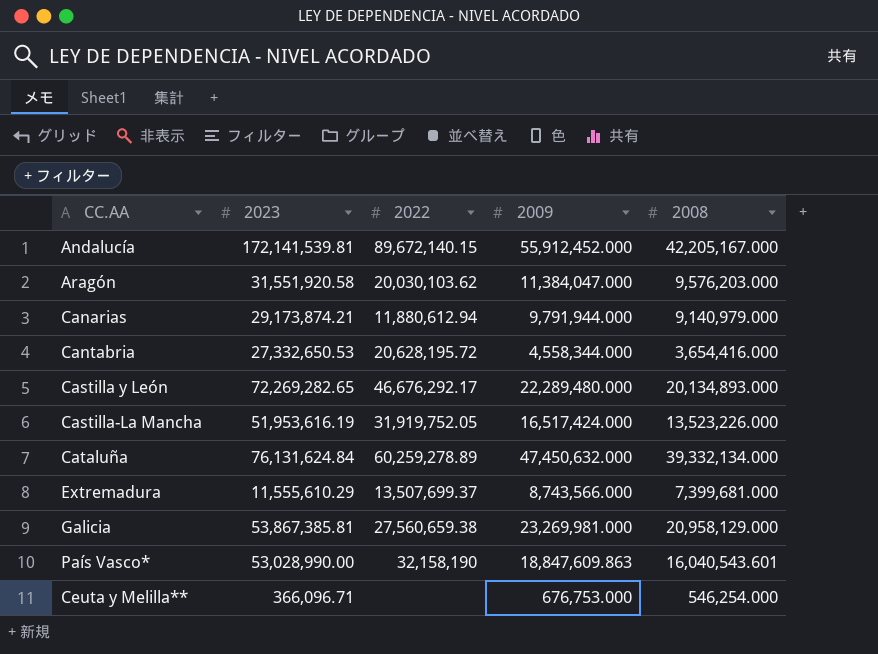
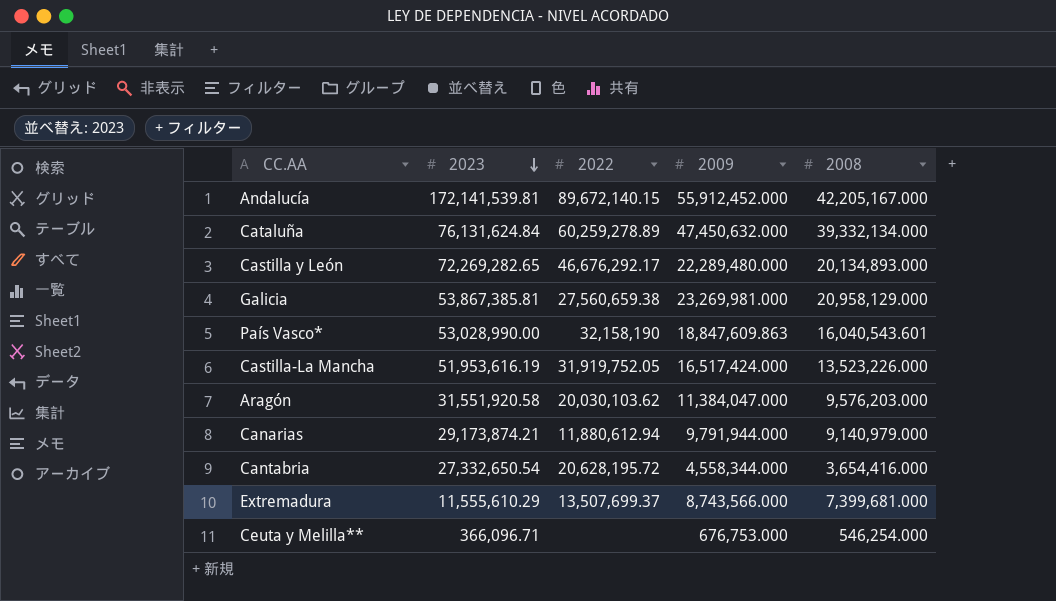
row order: none -> 2023 descending
Cantabria | 2023: 27,332,650.53 -> 27,332,650.54

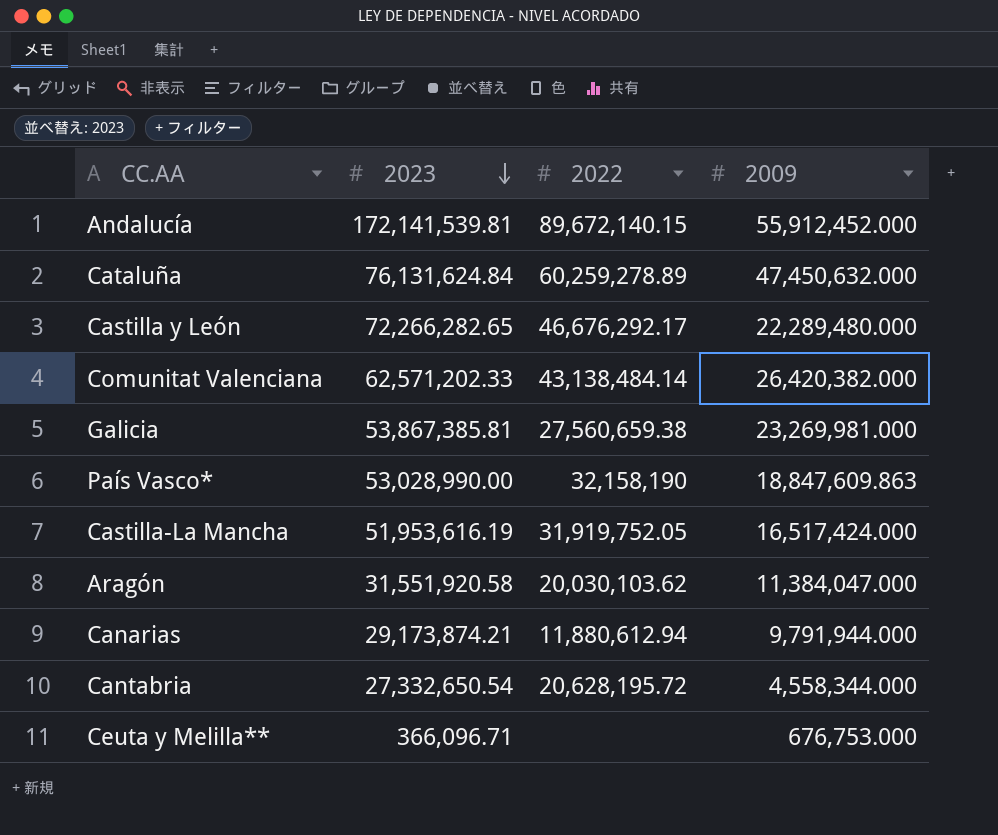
column 2008 | position: 5 -> none
row Extremadura: 11,555,610.29 | 13,507,699.37 | 8,743,566.000 | 7,399,681.000 -> none
Castilla y León | 2023: 72,269,282.65 -> 72,266,282.65
row Comunitat Valenciana: none -> 62,571,202.33 | 43,138,484.14 | 26,420,382.000

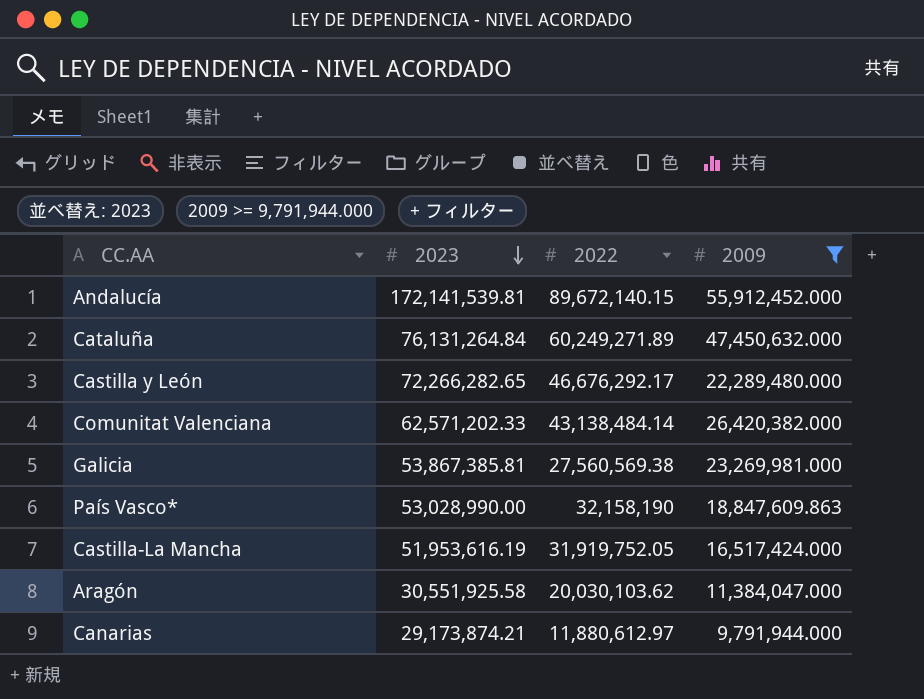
filter: none -> 2009 >= 9,791,944.000
Cataluña | 2023: 76,131,624.84 -> 76,131,264.84
Cataluña | 2022: 60,259,278.89 -> 60,249,271.89
Galicia | 2022: 27,560,659.38 -> 27,560,569.38
Aragón | 2023: 31,551,920.58 -> 30,551,925.58
Canarias | 2022: 11,880,612.94 -> 11,880,612.97

